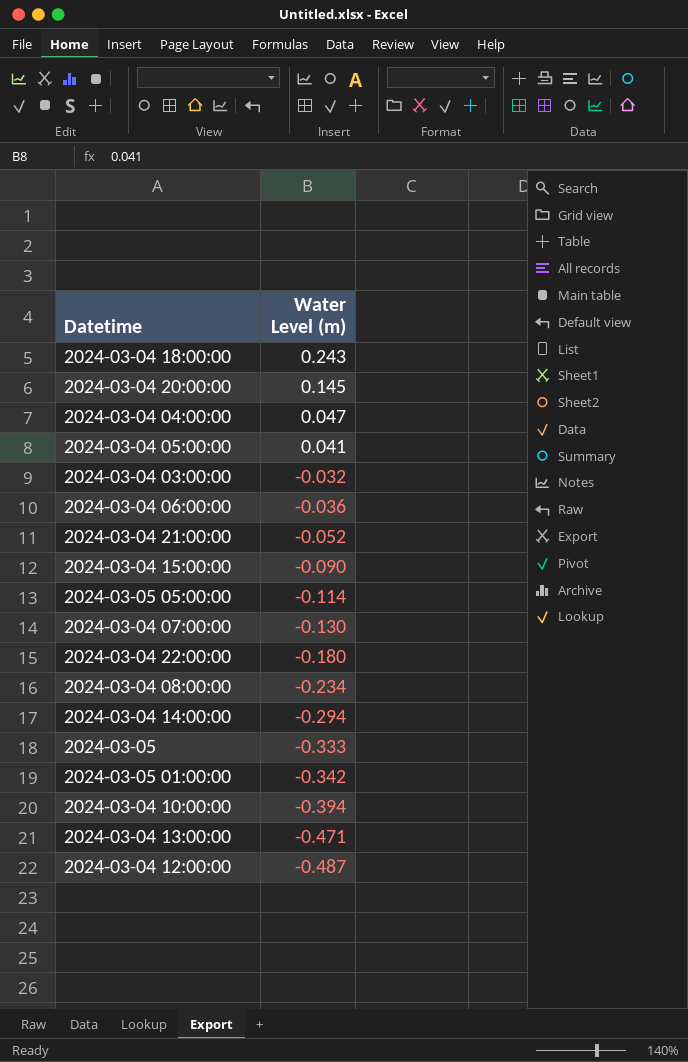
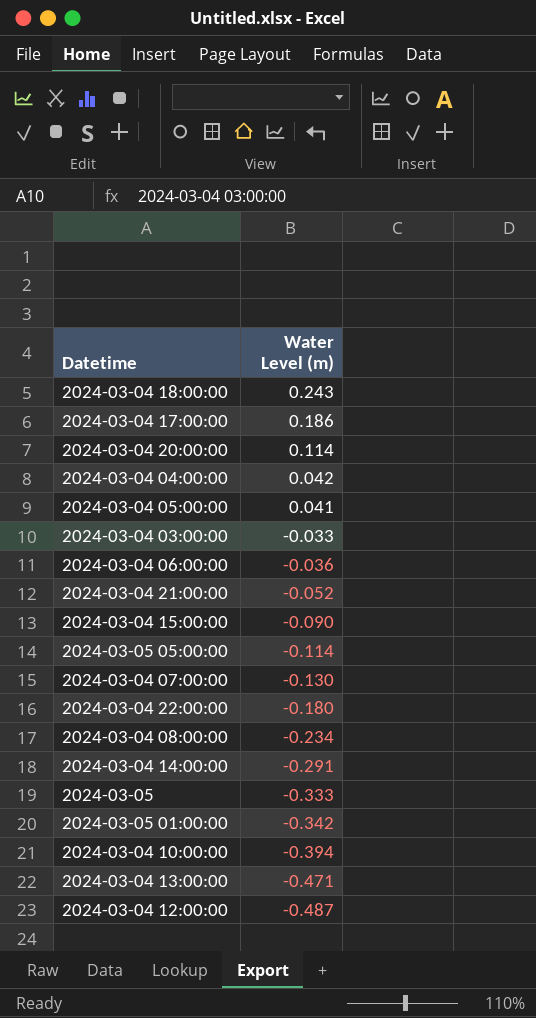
row 2024-03-04 17:00:00: none -> 0.186
2024-03-04 20:00:00 | Water Level (m): 0.145 -> 0.114
2024-03-04 04:00:00 | Water Level (m): 0.047 -> 0.042
2024-03-04 03:00:00 | Water Level (m): -0.032 -> -0.033
2024-03-04 14:00:00 | Water Level (m): -0.294 -> -0.291

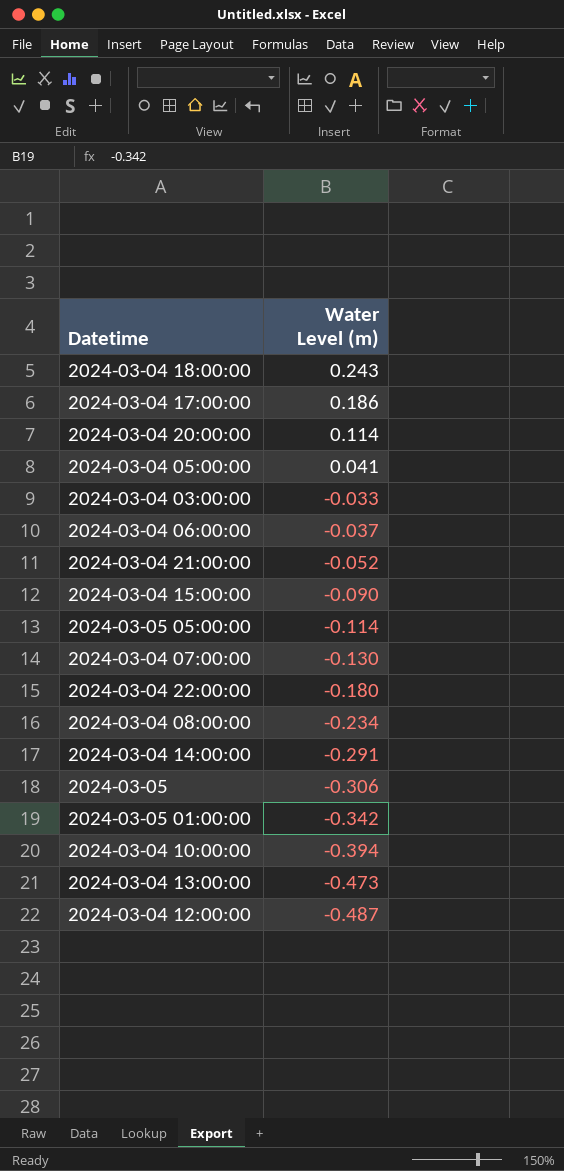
row 2024-03-04 04:00:00: 0.042 -> none
2024-03-04 06:00:00 | Water Level (m): -0.036 -> -0.037
2024-03-05 | Water Level (m): -0.333 -> -0.306
2024-03-04 13:00:00 | Water Level (m): -0.471 -> -0.473

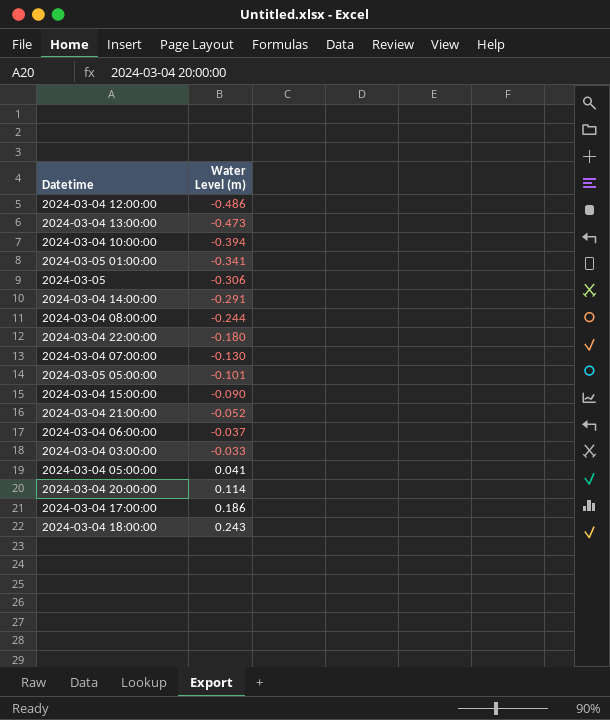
row order: Water Level (m) descending -> Water Level (m) ascending
2024-03-04 12:00:00 | Water Level (m): -0.487 -> -0.486
2024-03-05 01:00:00 | Water Level (m): -0.342 -> -0.341
2024-03-04 08:00:00 | Water Level (m): -0.234 -> -0.244
2024-03-05 05:00:00 | Water Level (m): -0.114 -> -0.101

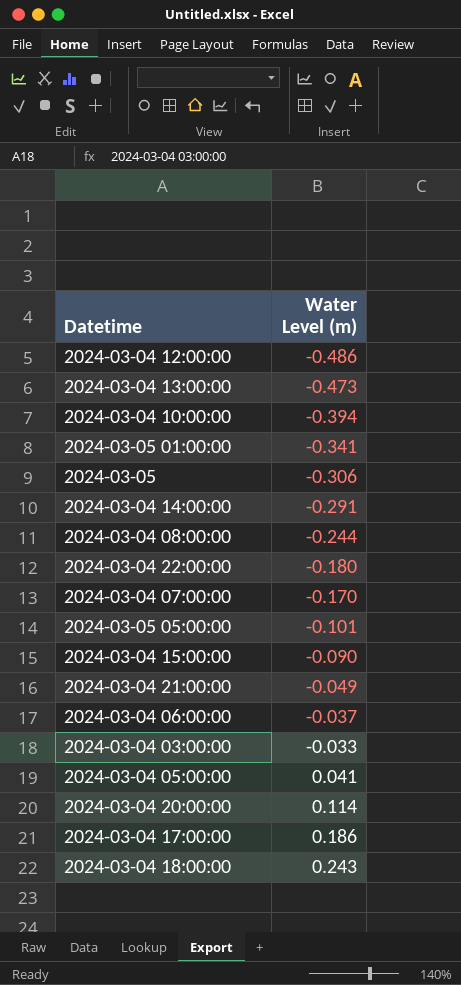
2024-03-04 07:00:00 | Water Level (m): -0.130 -> -0.170
2024-03-04 21:00:00 | Water Level (m): -0.052 -> -0.049

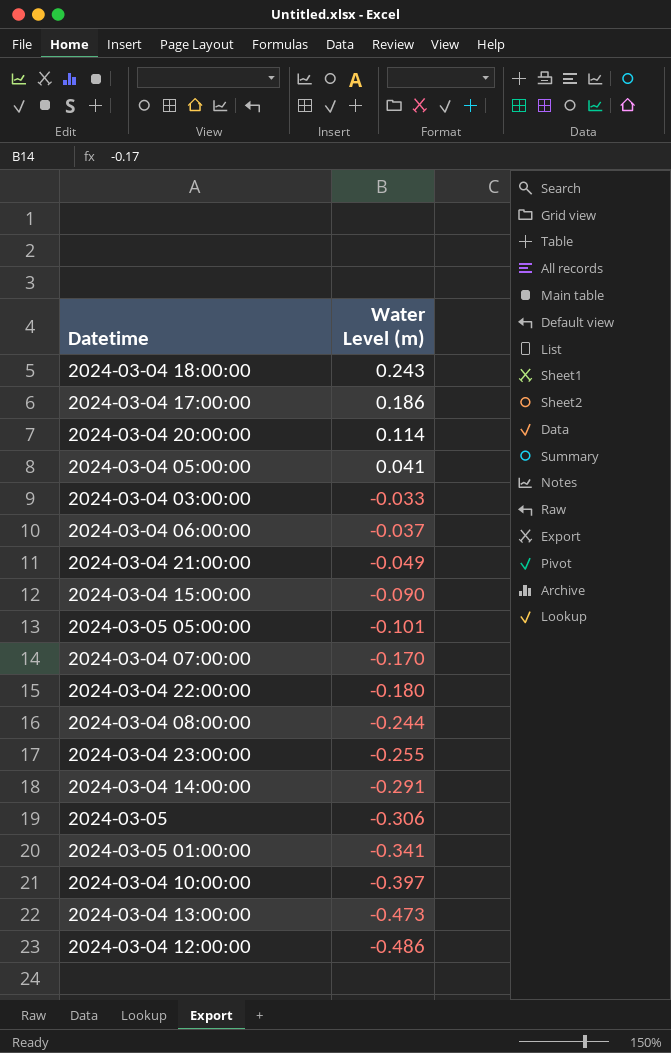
row order: Water Level (m) ascending -> Water Level (m) descending
row 2024-03-04 23:00:00: none -> -0.255
2024-03-04 10:00:00 | Water Level (m): -0.394 -> -0.397

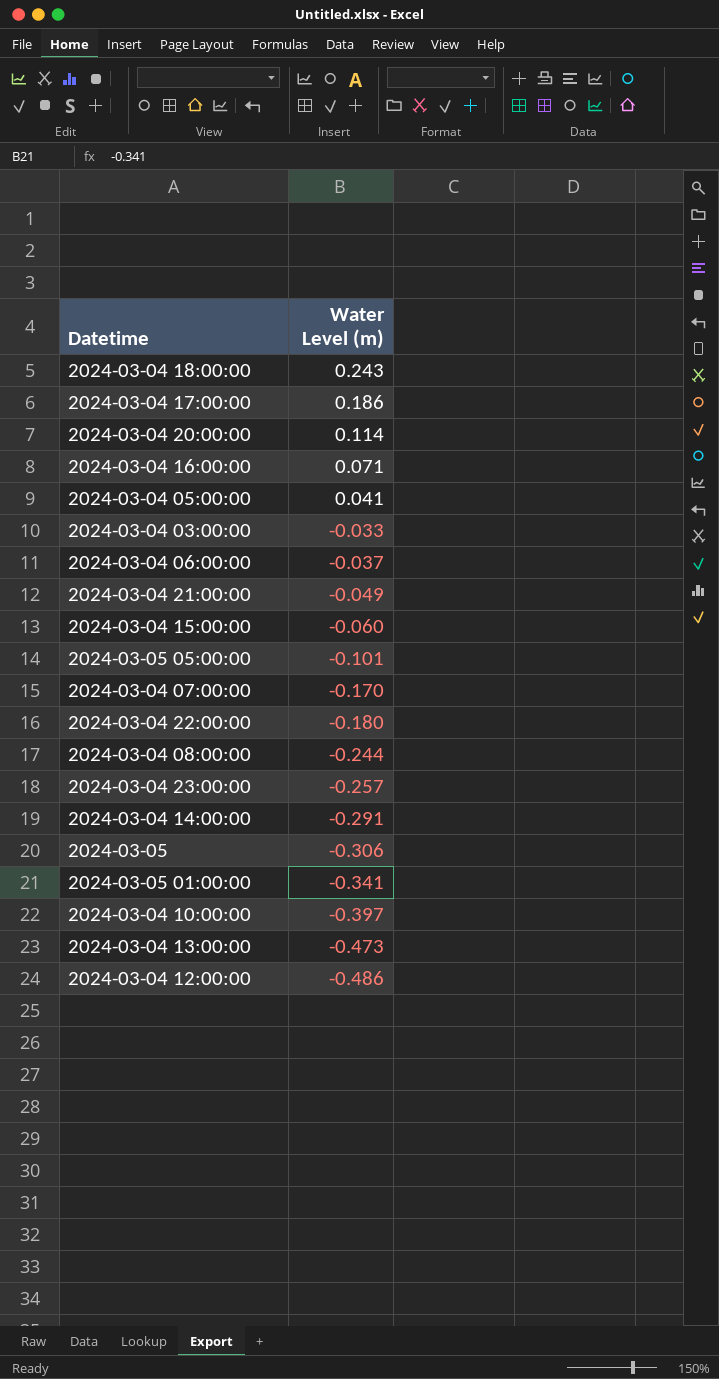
row 2024-03-04 16:00:00: none -> 0.071
2024-03-04 15:00:00 | Water Level (m): -0.090 -> -0.060
2024-03-04 23:00:00 | Water Level (m): -0.255 -> -0.257

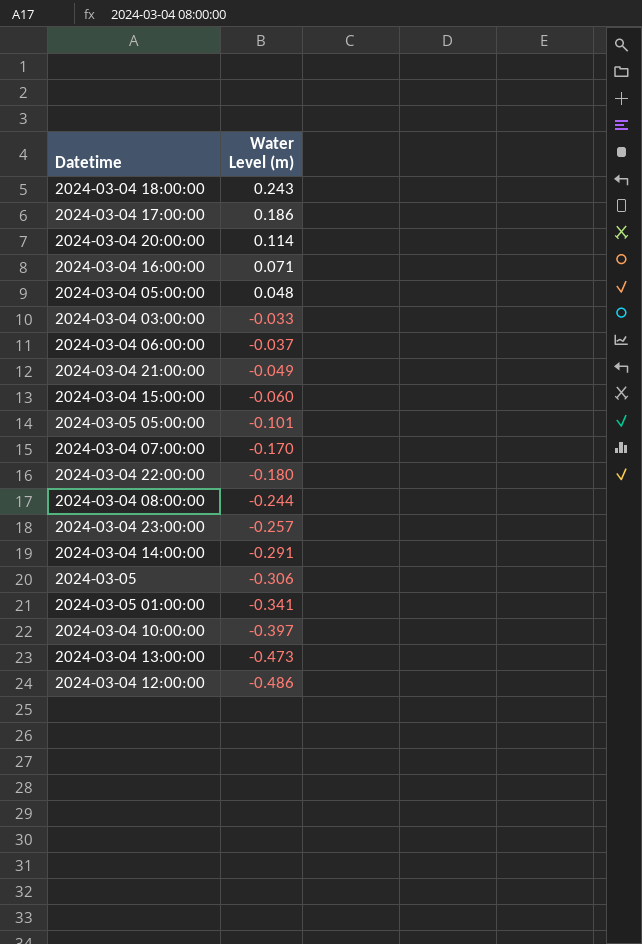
2024-03-04 05:00:00 | Water Level (m): 0.041 -> 0.048

